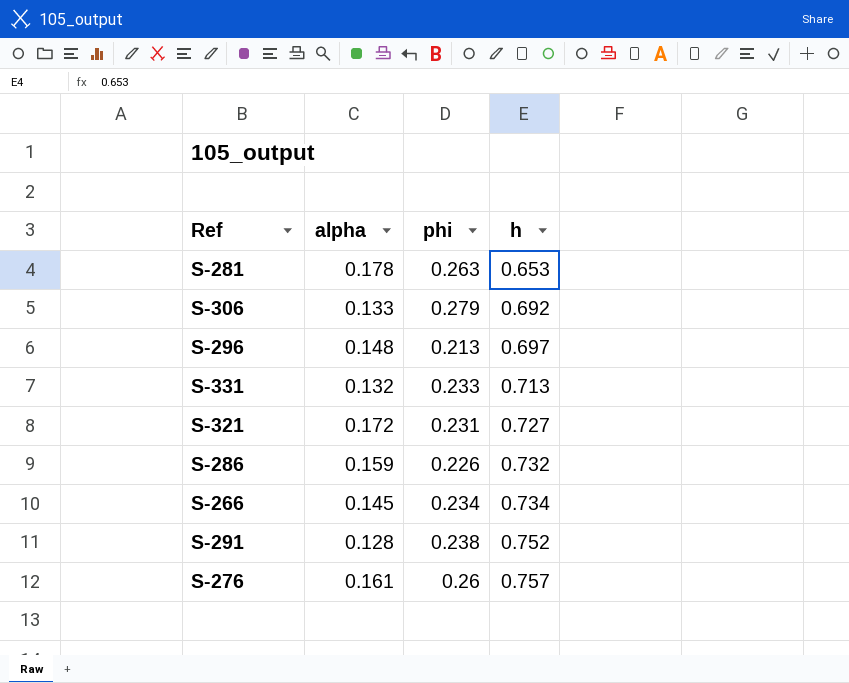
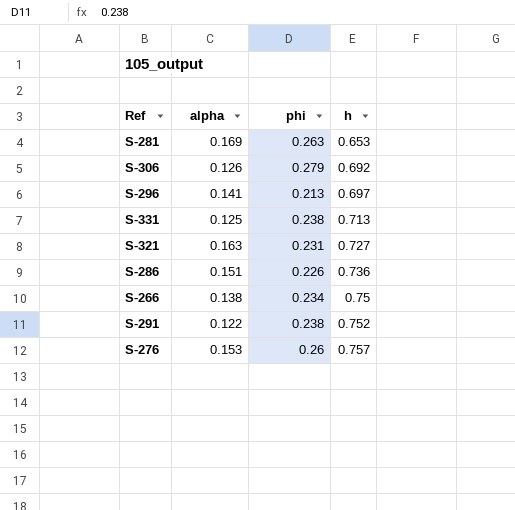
S-281 | alpha: 0.178 -> 0.169
S-306 | alpha: 0.133 -> 0.126
S-296 | alpha: 0.148 -> 0.141
S-331 | alpha: 0.132 -> 0.125
S-331 | phi: 0.233 -> 0.238
S-321 | alpha: 0.172 -> 0.163
S-286 | alpha: 0.159 -> 0.151
S-286 | h: 0.732 -> 0.736
S-266 | alpha: 0.145 -> 0.138
S-266 | h: 0.734 -> 0.75
S-291 | alpha: 0.128 -> 0.122
S-276 | alpha: 0.161 -> 0.153

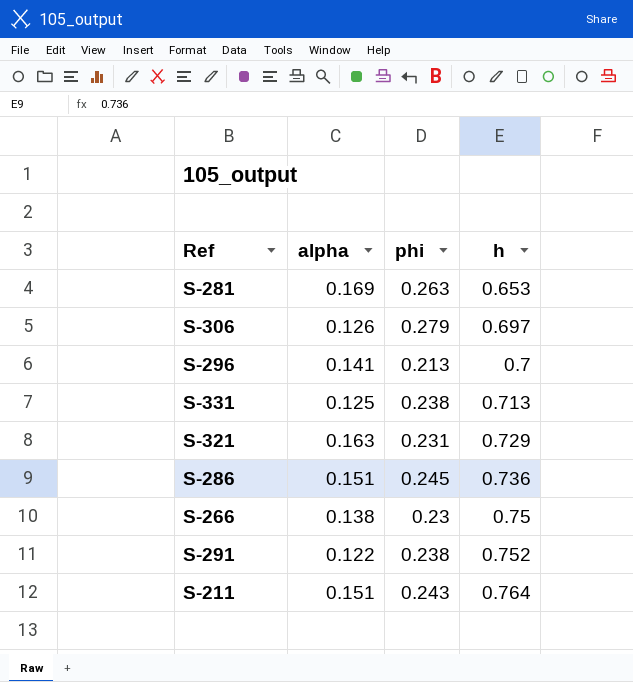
row S-276: 0.153 | 0.26 | 0.757 -> none
S-306 | h: 0.692 -> 0.697
S-296 | h: 0.697 -> 0.7
S-321 | h: 0.727 -> 0.729
S-286 | phi: 0.226 -> 0.245
S-266 | phi: 0.234 -> 0.23
row S-211: none -> 0.151 | 0.243 | 0.764

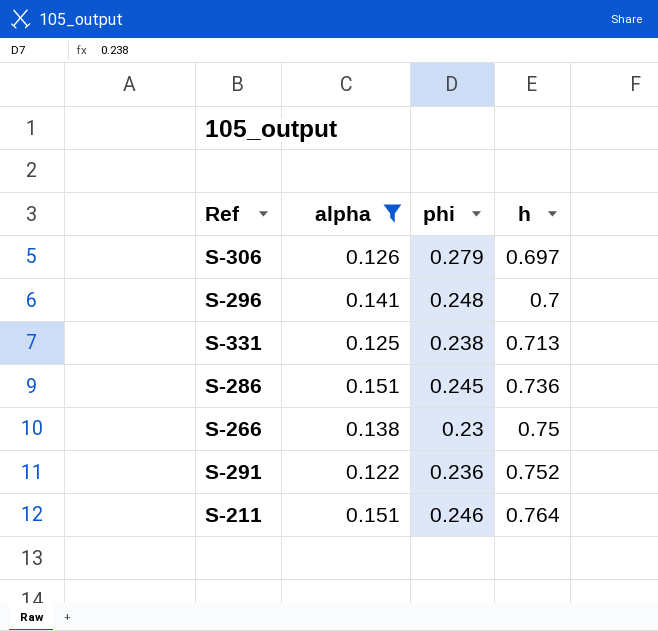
filter: none -> alpha <= 0.151
S-296 | phi: 0.213 -> 0.248
S-291 | phi: 0.238 -> 0.236
S-211 | phi: 0.243 -> 0.246

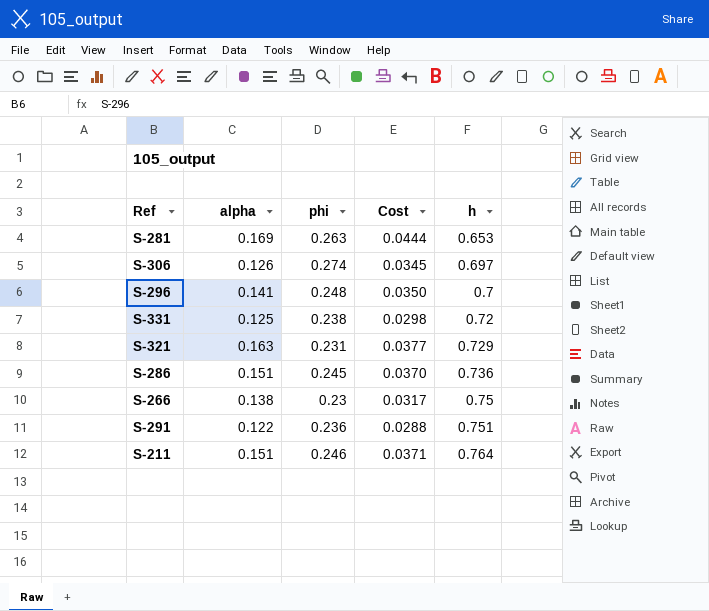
filter: alpha <= 0.151 -> none
column Cost | formula: none -> [alpha] * [phi]
S-306 | phi: 0.279 -> 0.274
S-331 | h: 0.713 -> 0.72
S-291 | h: 0.752 -> 0.751

